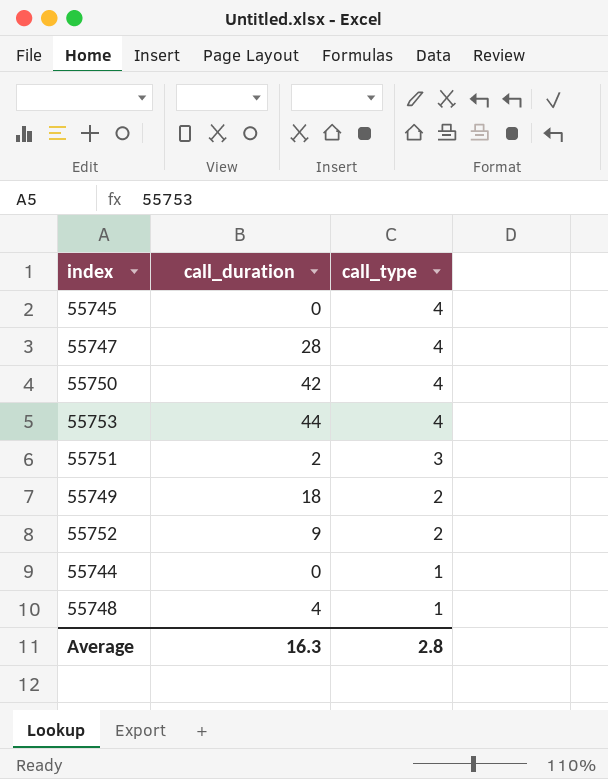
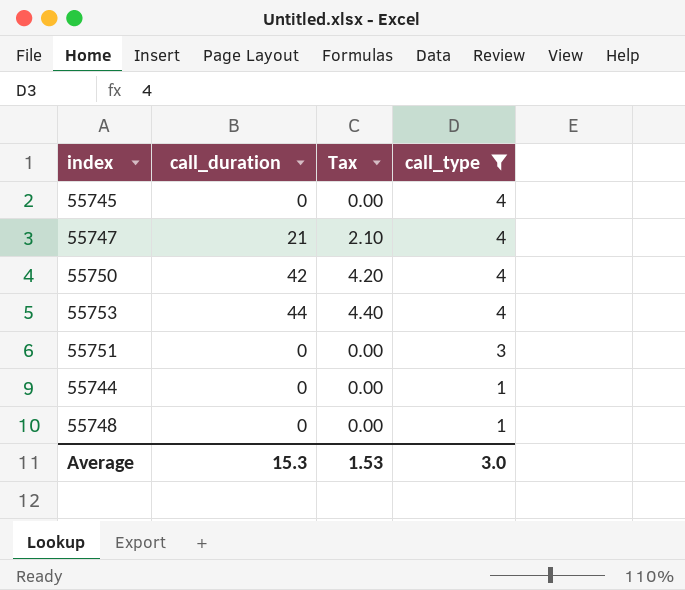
filter: none -> call_type != 2
column Tax | formula: none -> [call_duration] * 0.1
55747 | call_duration: 28 -> 21
55751 | call_duration: 2 -> 0
55748 | call_duration: 4 -> 0
Average | call_duration: 16.3 -> 15.3
Average | call_type: 2.8 -> 3.0

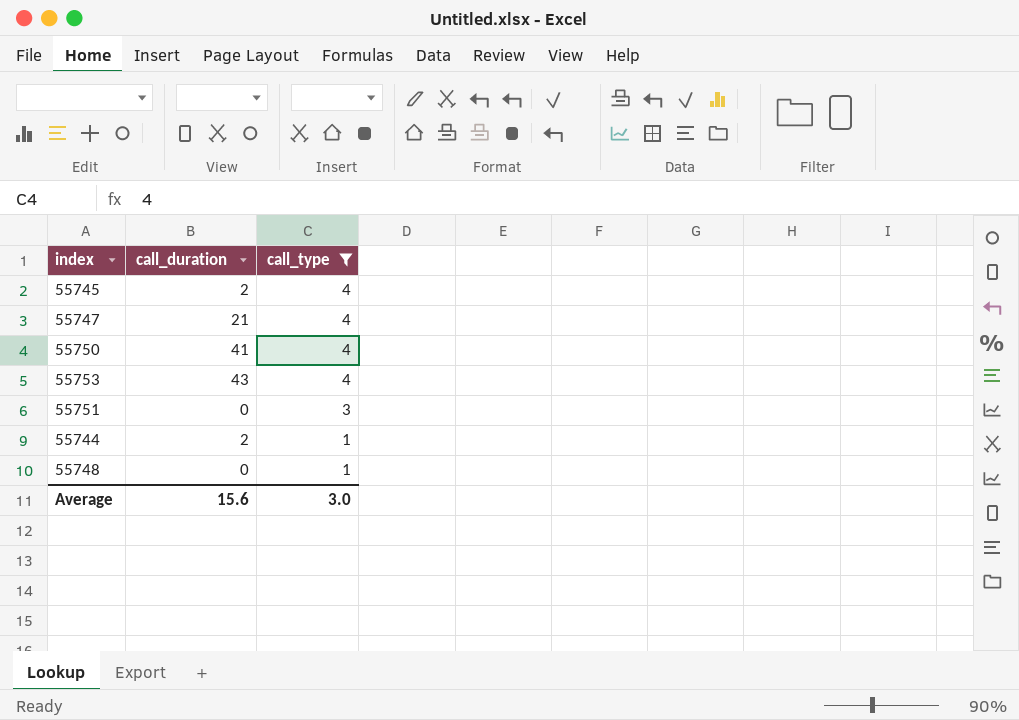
column Tax | formula: [call_duration] * 0.1 -> none
55745 | call_duration: 0 -> 2
55750 | call_duration: 42 -> 41
55753 | call_duration: 44 -> 43
55744 | call_duration: 0 -> 2
Average | call_duration: 15.3 -> 15.6

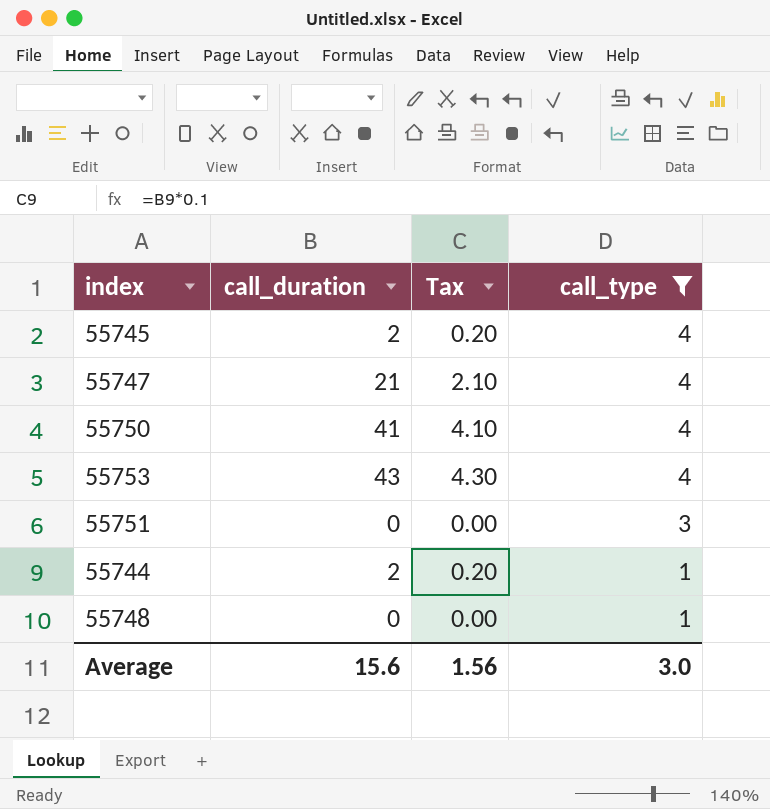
column Tax | formula: none -> [call_duration] * 0.1

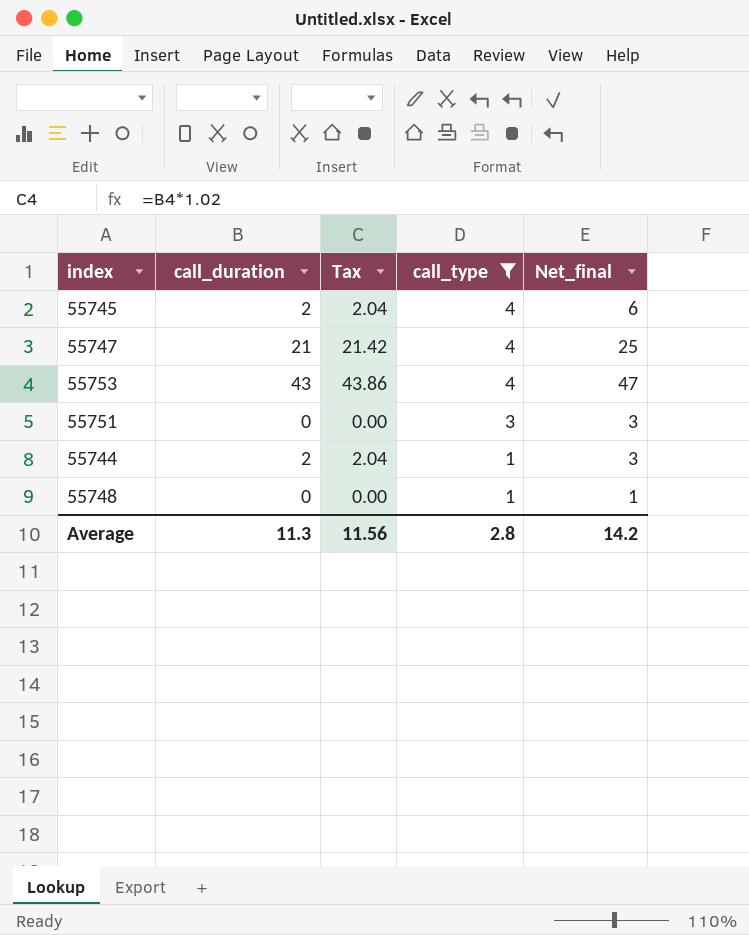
column Tax | formula: [call_duration] * 0.1 -> [call_duration] * 1.02
column Net_final | formula: none -> [call_duration] + [call_type]
row 55750: 41 | 4.10 | 4 -> none
Average | call_duration: 15.6 -> 11.3
Average | Tax: 1.56 -> 11.56
Average | call_type: 3.0 -> 2.8

